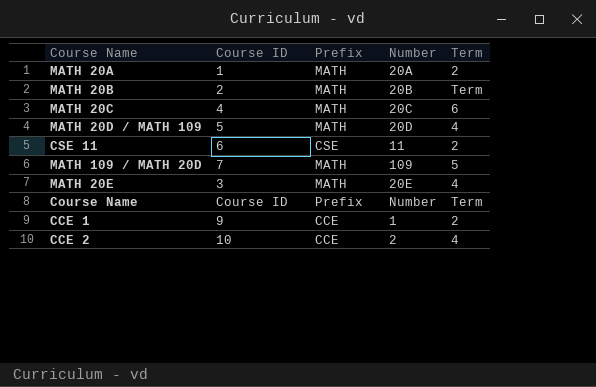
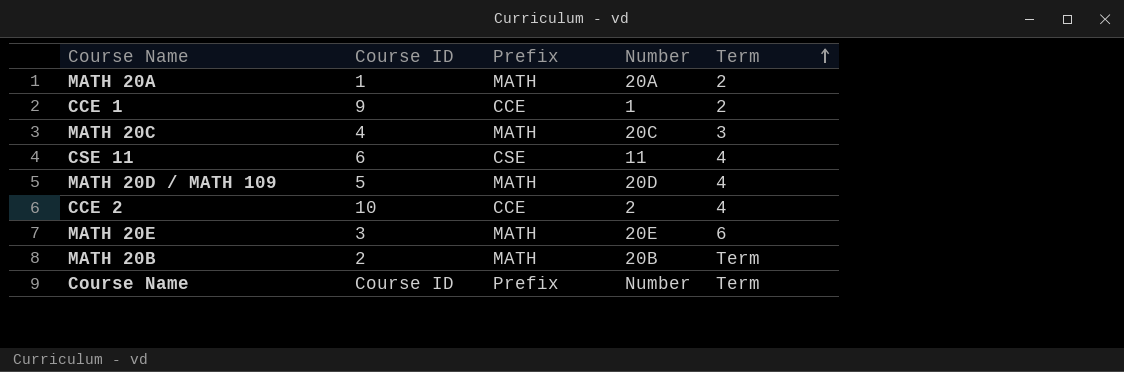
row order: none -> Term ascending
row MATH 109 / MATH 20D: 7 | MATH | 109 | 5 -> none
MATH 20C | Term: 6 -> 3
CSE 11 | Term: 2 -> 4
MATH 20E | Term: 4 -> 6

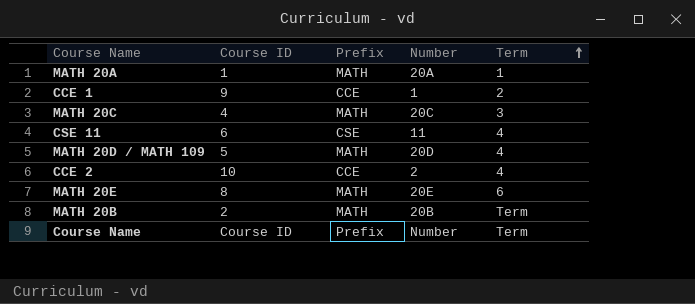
MATH 20A | Term: 2 -> 1
MATH 20E | Course ID: 3 -> 8

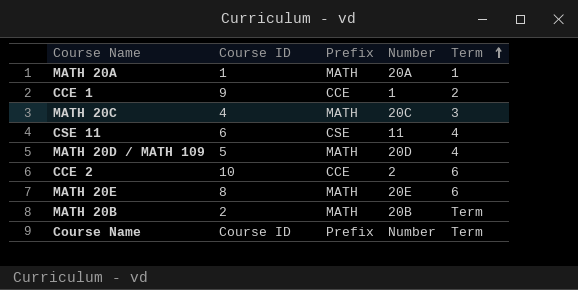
CCE 2 | Term: 4 -> 6

